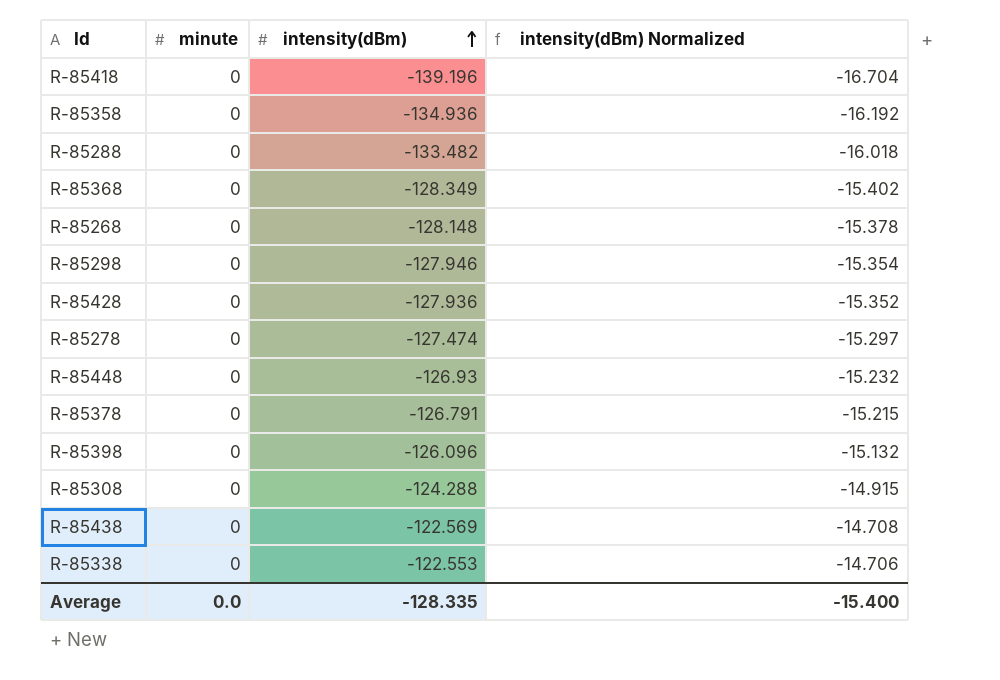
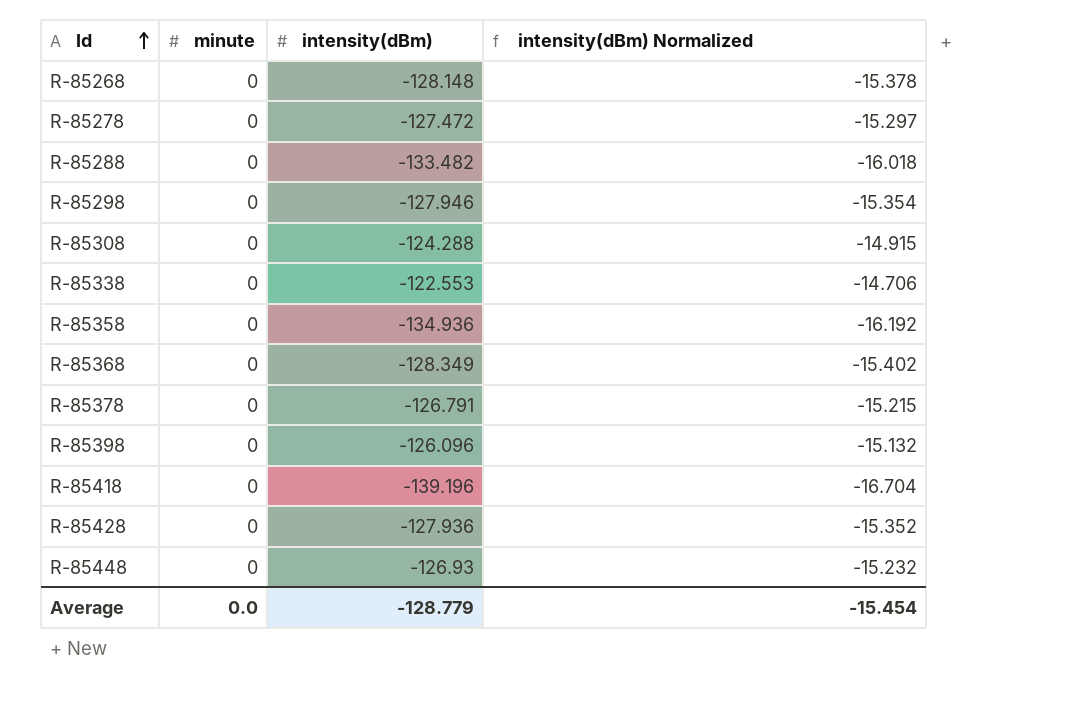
row order: intensity(dBm) ascending -> Id ascending
row R-85438: 0 | -122.569 | -14.708 -> none
R-85278 | intensity(dBm): -127.474 -> -127.472
Average | intensity(dBm): -128.335 -> -128.779
Average | intensity(dBm) Normalized: -15.400 -> -15.454

